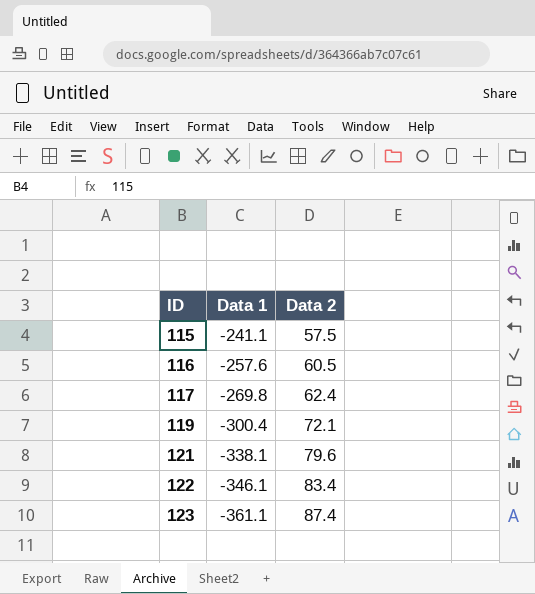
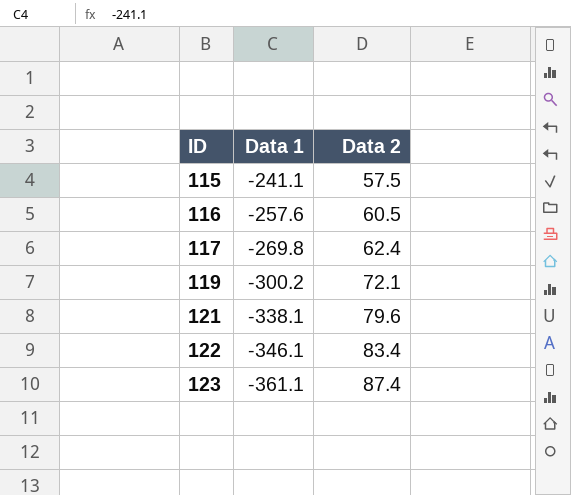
119 | Data 1: -300.4 -> -300.2

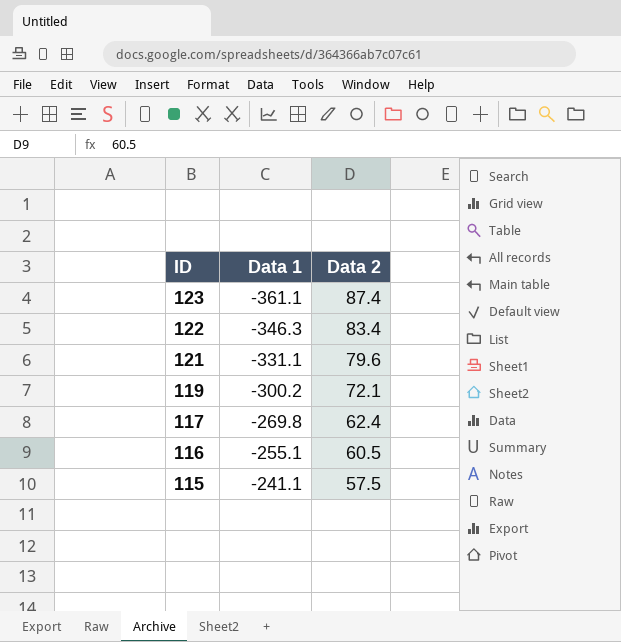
row order: ID ascending -> ID descending
122 | Data 1: -346.1 -> -346.3
121 | Data 1: -338.1 -> -331.1
116 | Data 1: -257.6 -> -255.1

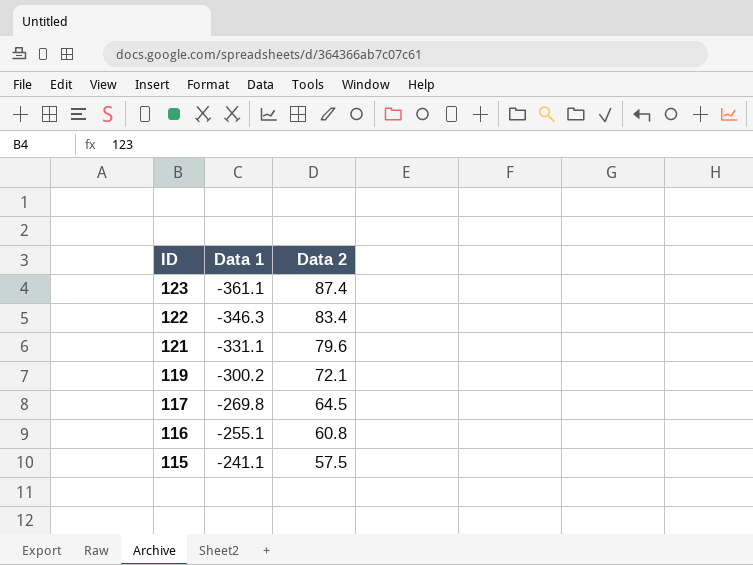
117 | Data 2: 62.4 -> 64.5
116 | Data 2: 60.5 -> 60.8

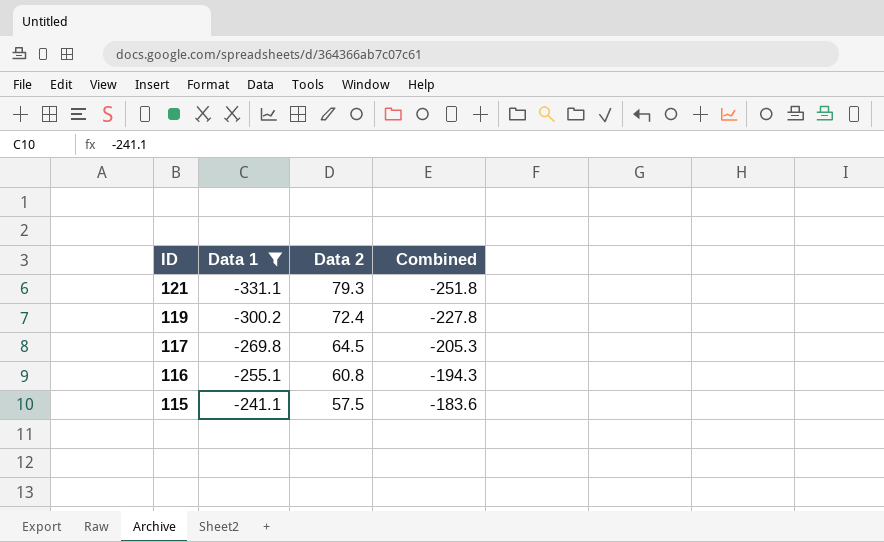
filter: none -> Data 1 >= -331.1
column Combined | formula: none -> [Data 1] + [Data 2]
121 | Data 2: 79.6 -> 79.3
119 | Data 2: 72.1 -> 72.4

